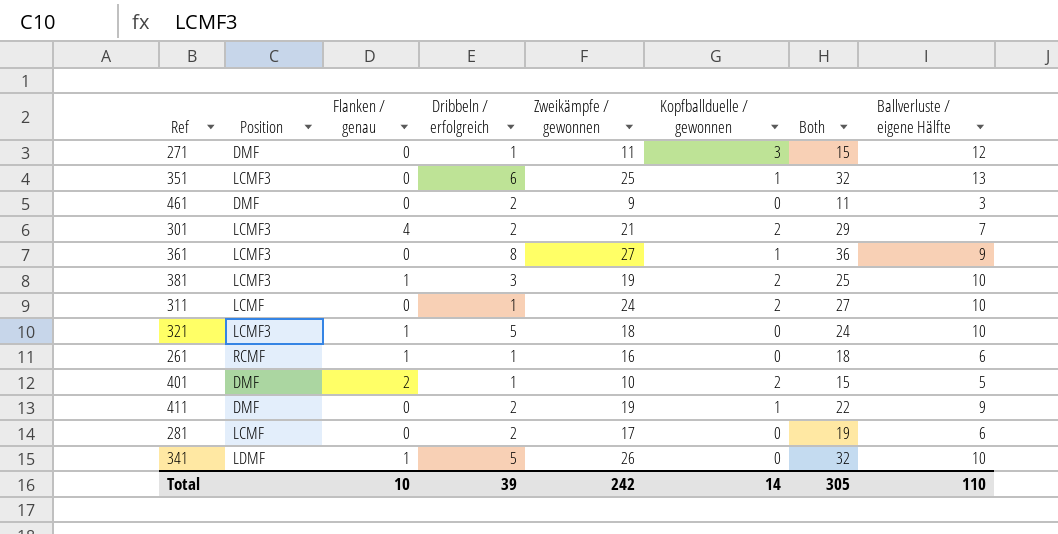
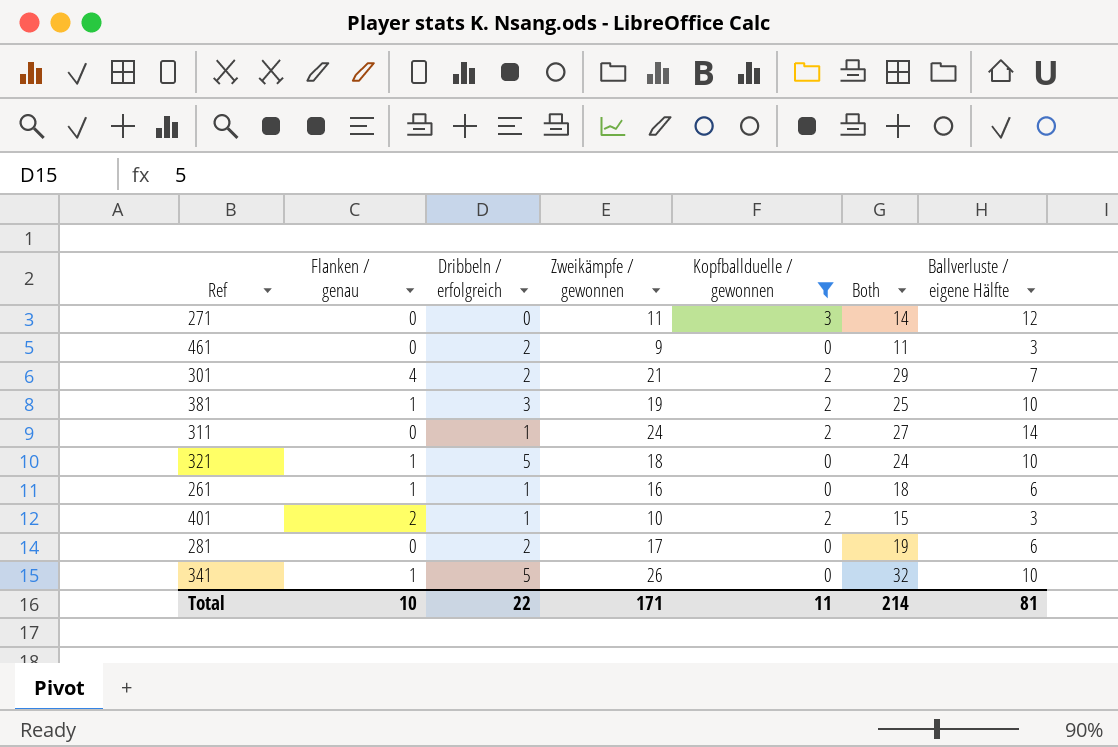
filter: none -> Kopfballduelle / gewonnen != 1
column Position | position: 2 -> none
271 | Dribbeln / erfolgreich: 1 -> 0
271 | Both: 15 -> 14
311 | Ballverluste / eigene Hälfte: 10 -> 14
401 | Ballverluste / eigene Hälfte: 5 -> 3
Total | Dribbeln / erfolgreich: 39 -> 22
Total | Zweikämpfe / gewonnen: 242 -> 171
Total | Kopfballduelle / gewonnen: 14 -> 11
Total | Both: 305 -> 214
Total | Ballverluste / eigene Hälfte: 110 -> 81

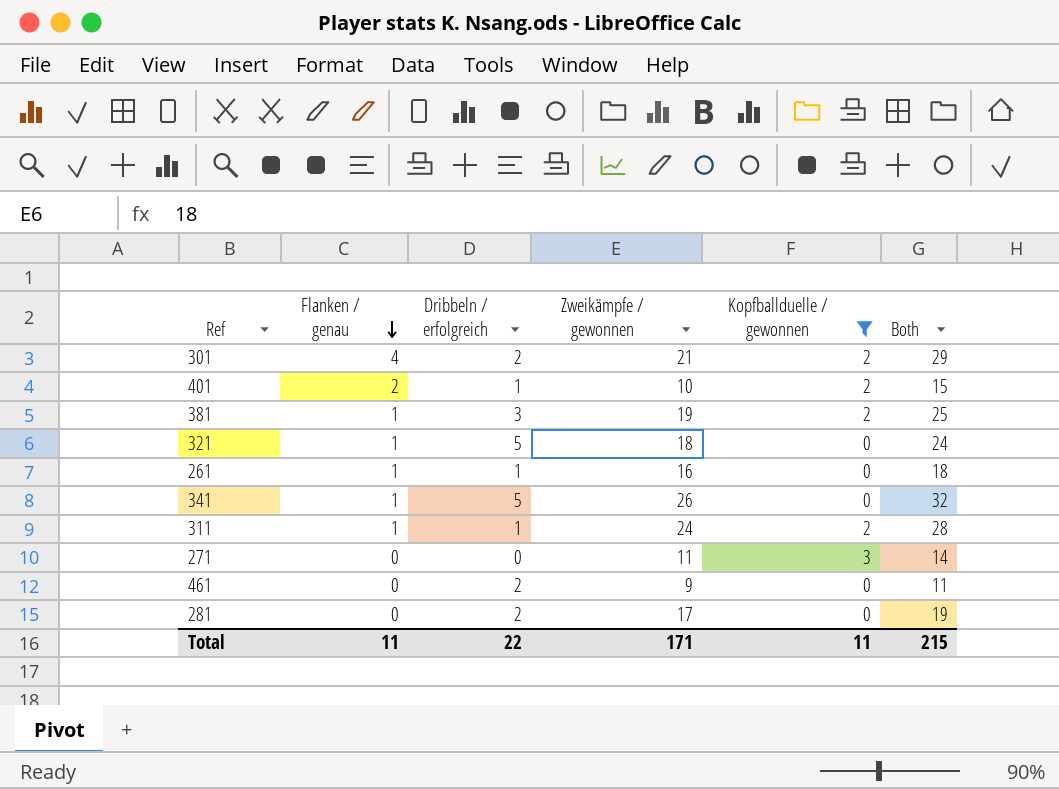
row order: none -> Flanken / genau descending
column Ballverluste / eigene Hälfte | position: 7 -> none
311 | Flanken / genau: 0 -> 1
311 | Both: 27 -> 28
Total | Flanken / genau: 10 -> 11
Total | Both: 214 -> 215

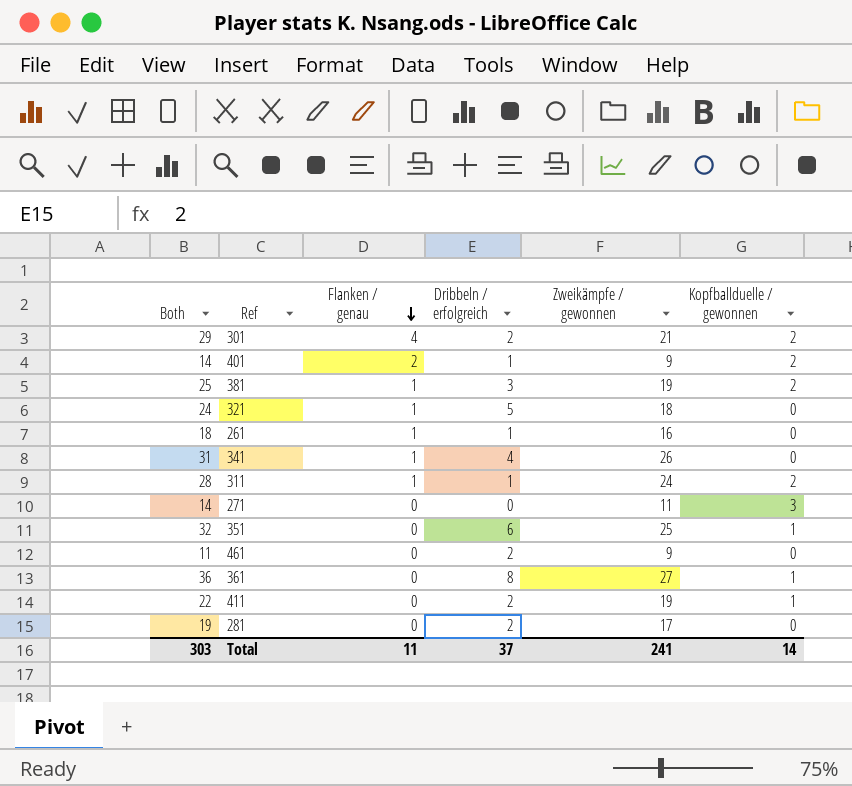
filter: Kopfballduelle / gewonnen != 1 -> none
column Both | position: 6 -> 1
401 | Both: 15 -> 14
401 | Zweikämpfe / gewonnen: 10 -> 9
341 | Both: 32 -> 31
341 | Dribbeln / erfolgreich: 5 -> 4
Total | Both: 215 -> 303
Total | Dribbeln / erfolgreich: 22 -> 37
Total | Zweikämpfe / gewonnen: 171 -> 241
Total | Kopfballduelle / gewonnen: 11 -> 14

